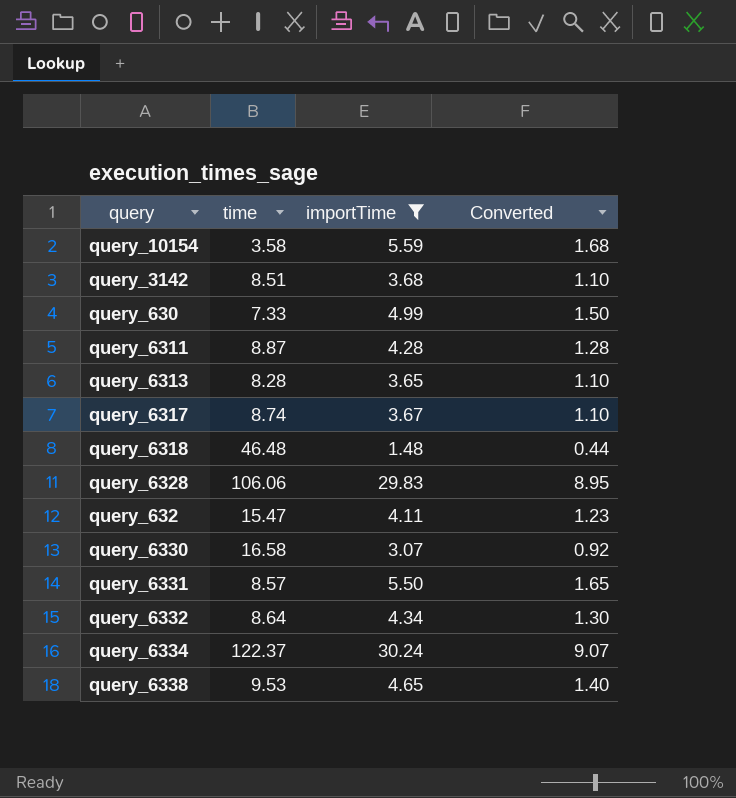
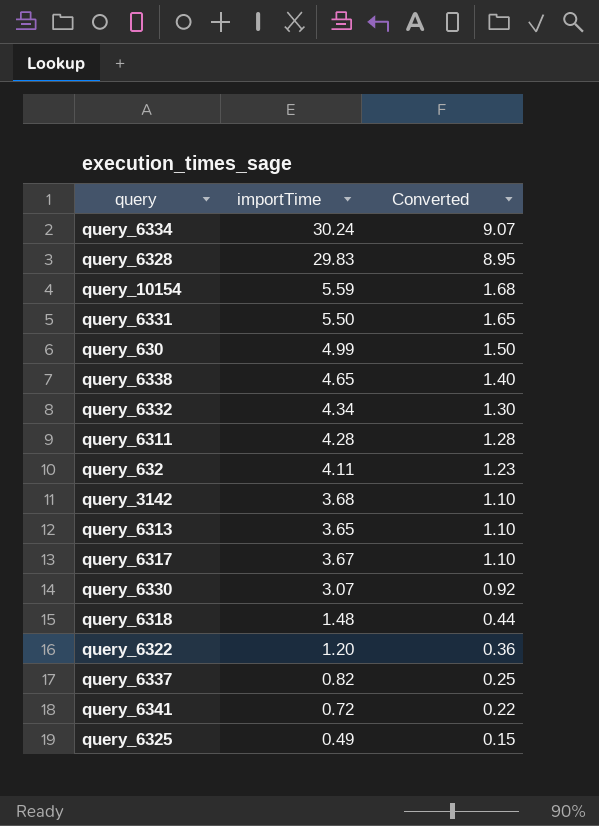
filter: importTime >= 1.48 -> none
row order: none -> Converted descending
column time | position: 2 -> none

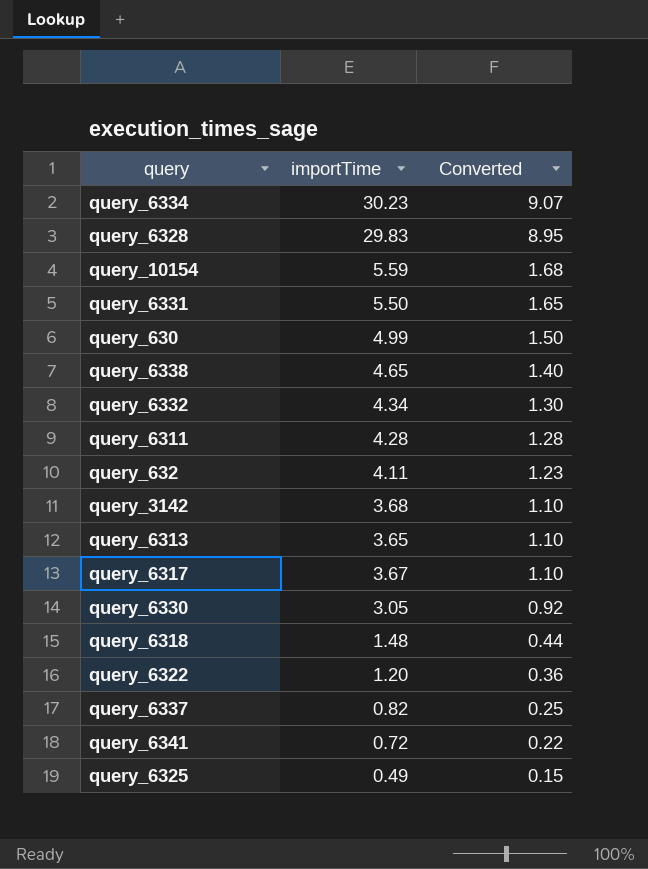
query_6334 | importTime: 30.24 -> 30.23
query_6330 | importTime: 3.07 -> 3.05

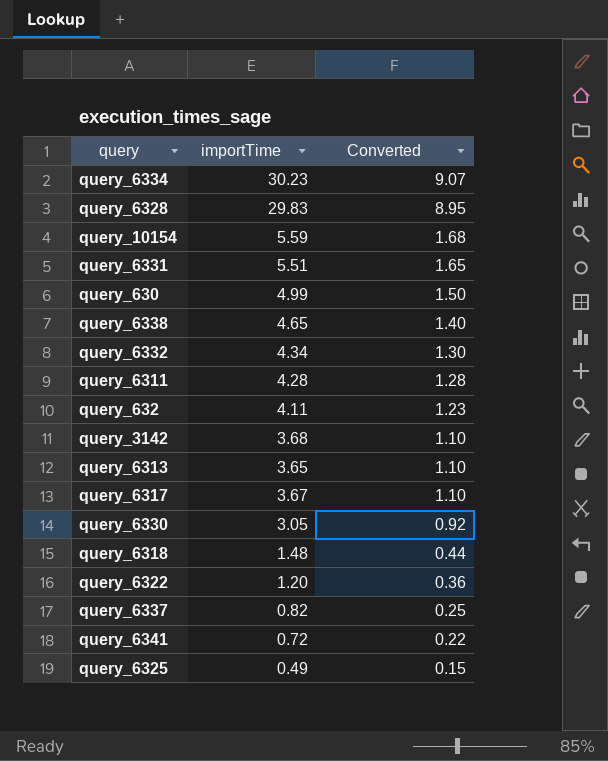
query_6331 | importTime: 5.50 -> 5.51

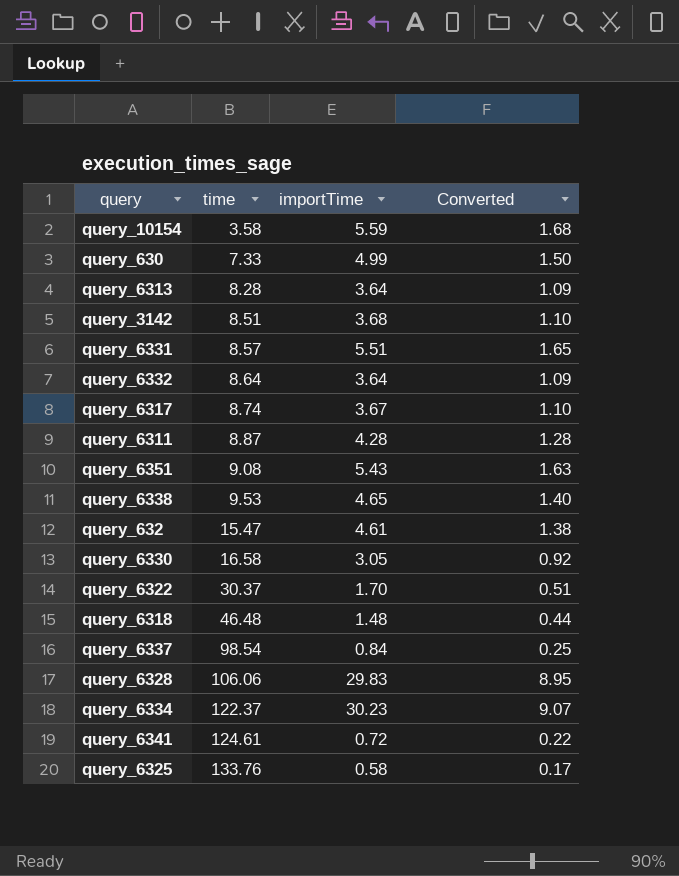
row order: Converted descending -> time ascending
column time | position: none -> 2
query_6313 | importTime: 3.65 -> 3.64
query_6313 | Converted: 1.10 -> 1.09
query_6332 | importTime: 4.34 -> 3.64
query_6332 | Converted: 1.30 -> 1.09
row query_6351: none -> 9.08 | 5.43 | 1.63
query_632 | importTime: 4.11 -> 4.61
query_632 | Converted: 1.23 -> 1.38
query_6322 | importTime: 1.20 -> 1.70
query_6322 | Converted: 0.36 -> 0.51
query_6337 | importTime: 0.82 -> 0.84
query_6325 | importTime: 0.49 -> 0.58
query_6325 | Converted: 0.15 -> 0.17

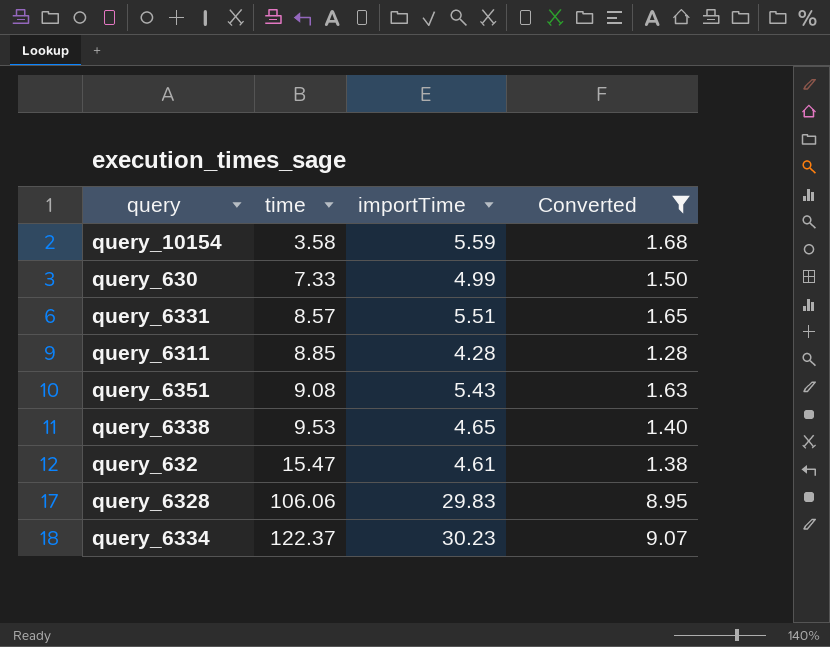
filter: none -> Converted >= 1.28
query_6311 | time: 8.87 -> 8.85

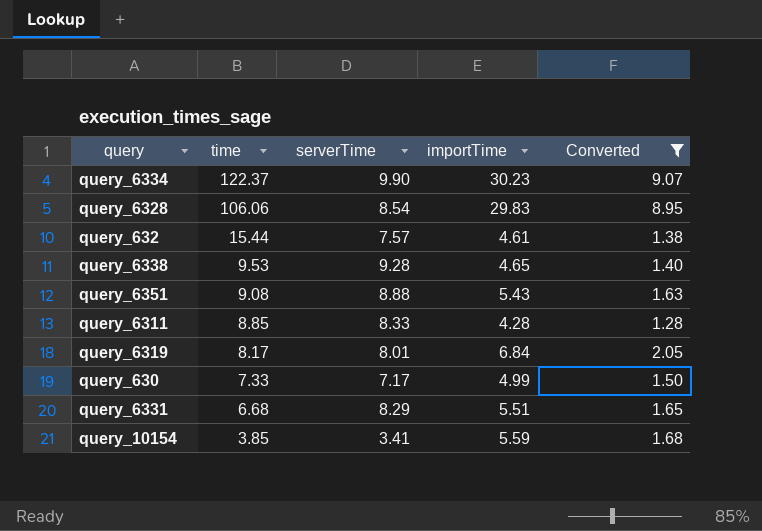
row order: time ascending -> time descending
column serverTime | position: none -> 3
query_632 | time: 15.47 -> 15.44
row query_6319: none -> 8.17 | 8.01 | 6.84 | 2.05
query_6331 | time: 8.57 -> 6.68
query_10154 | time: 3.58 -> 3.85

